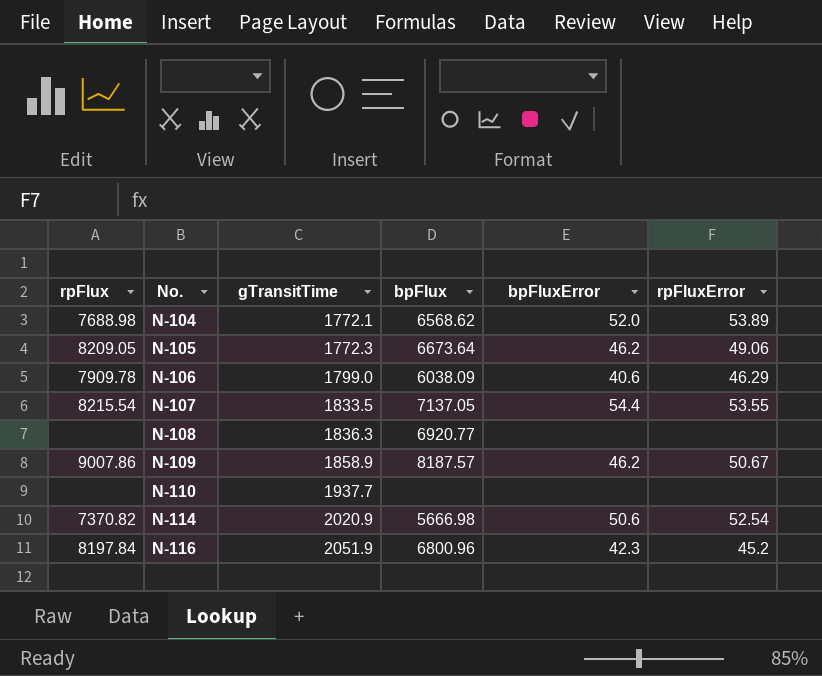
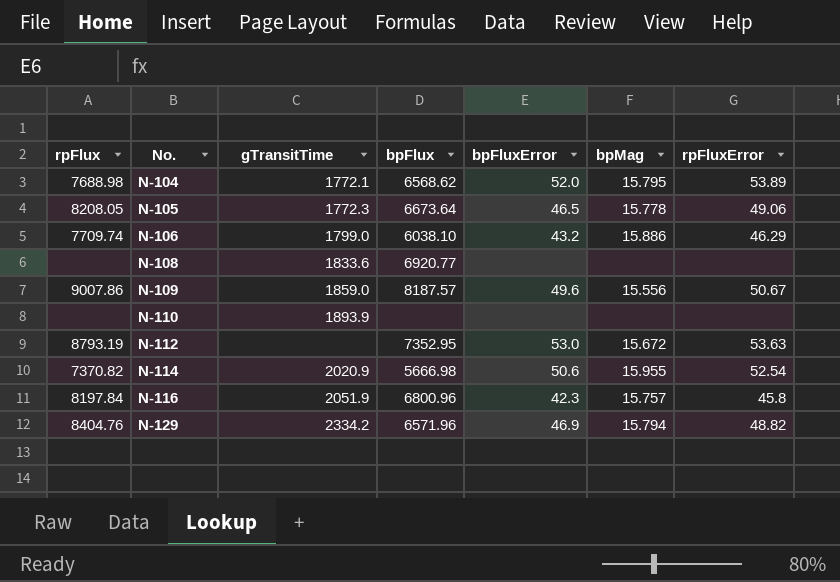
column bpMag | position: none -> 6
row N-107: 8215.54 | 1833.5 | 7137.05 | 54.4 | 53.55 -> none
N-105 | rpFlux: 8209.05 -> 8208.05
N-105 | bpFluxError: 46.2 -> 46.5
N-106 | rpFlux: 7909.78 -> 7709.74
N-106 | bpFlux: 6038.09 -> 6038.10
N-106 | bpFluxError: 40.6 -> 43.2
N-108 | gTransitTime: 1836.3 -> 1833.6
N-109 | gTransitTime: 1858.9 -> 1859.0
N-109 | bpFluxError: 46.2 -> 49.6
N-110 | gTransitTime: 1937.7 -> 1893.9
row N-112: none -> 8793.19 | none | 7352.95 | 53.0 | 15.672 | 53.63
N-116 | rpFluxError: 45.2 -> 45.8
row N-129: none -> 8404.76 | 2334.2 | 6571.96 | 46.9 | 15.794 | 48.82

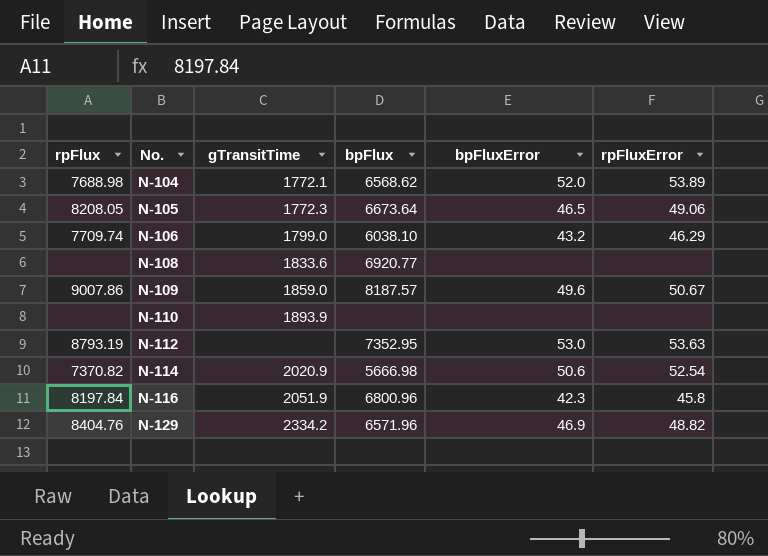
column bpMag | position: 6 -> none

